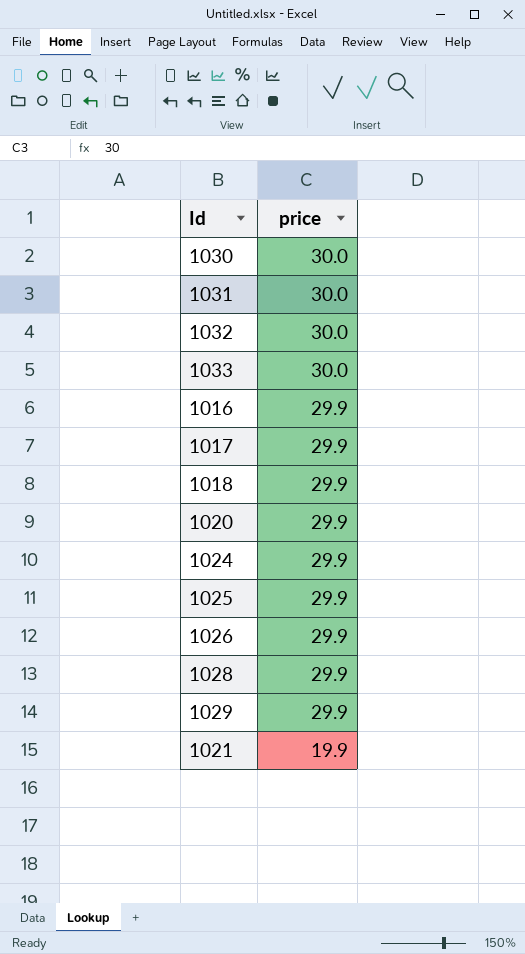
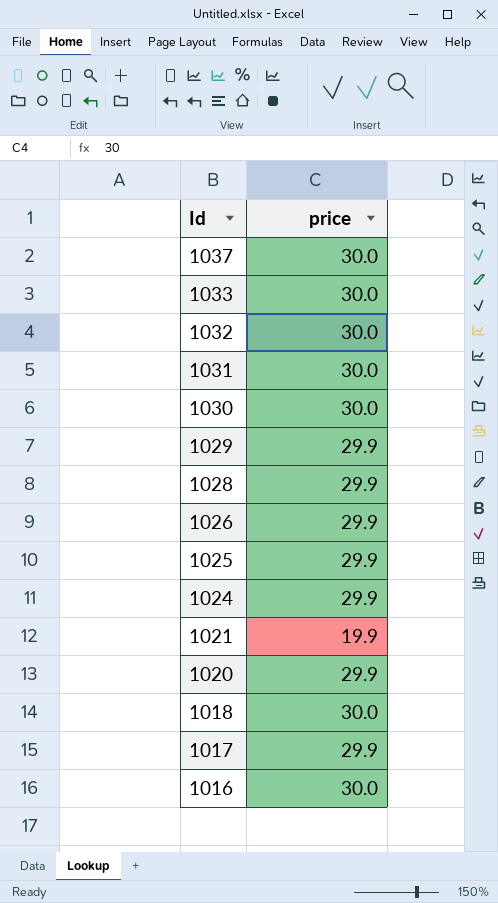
row order: price descending -> Id descending
row 1037: none -> 30.0
1018 | price: 29.9 -> 30.0
1016 | price: 29.9 -> 30.0

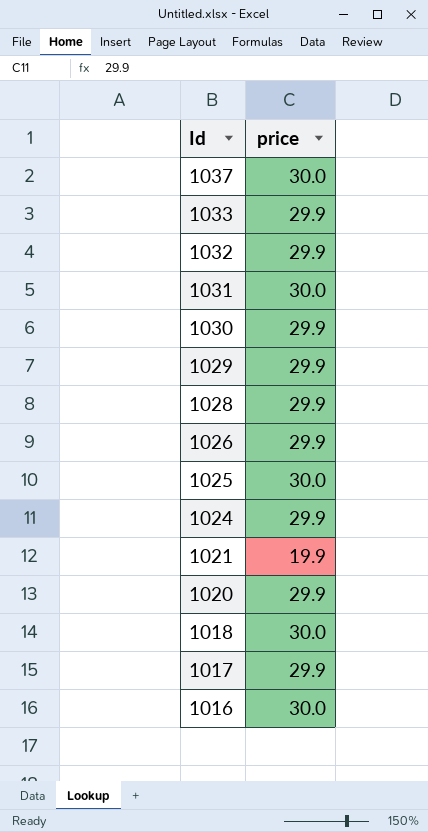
1033 | price: 30.0 -> 29.9
1032 | price: 30.0 -> 29.9
1030 | price: 30.0 -> 29.9
1025 | price: 29.9 -> 30.0

